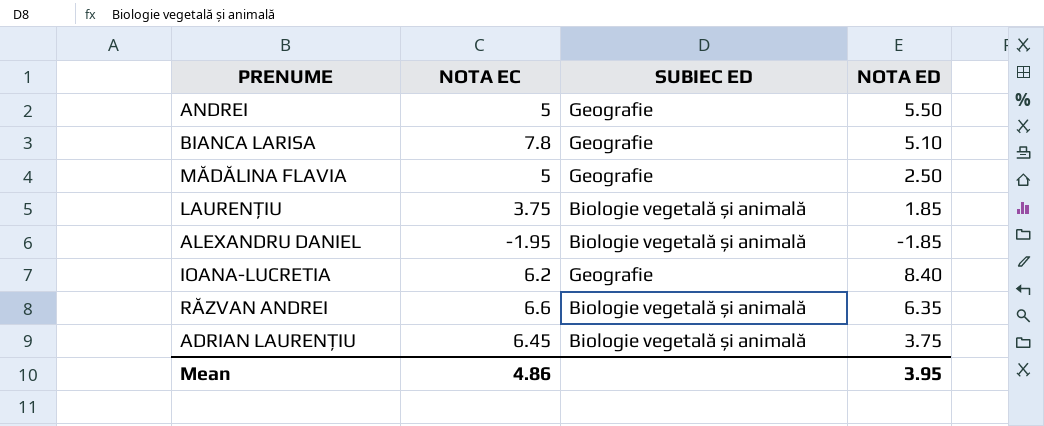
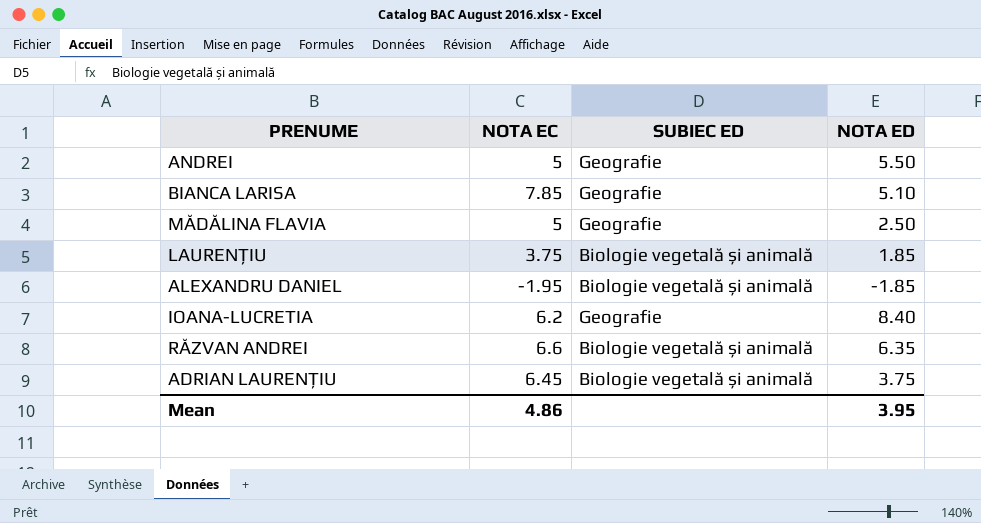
BIANCA LARISA | NOTA EC: 7.8 -> 7.85

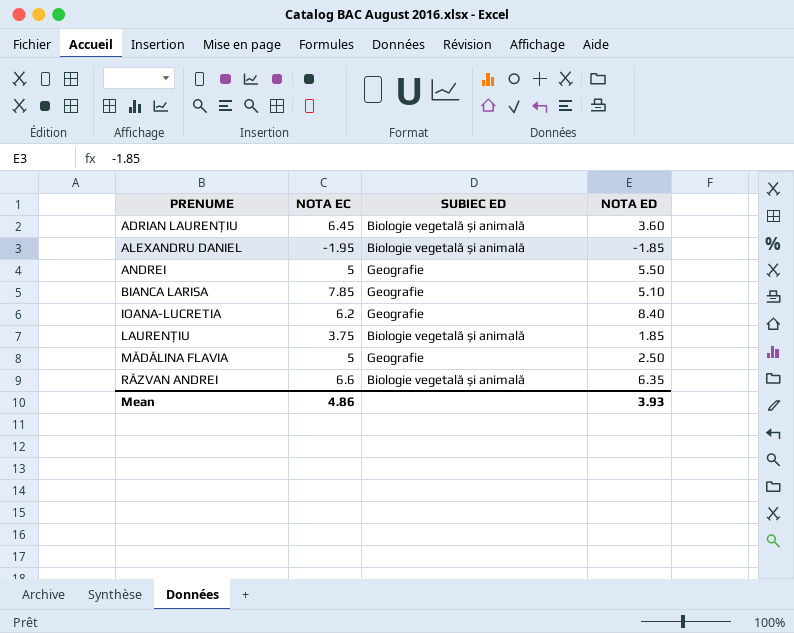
row order: none -> PRENUME ascending
ADRIAN LAURENȚIU | NOTA ED: 3.75 -> 3.60
Mean | NOTA ED: 3.95 -> 3.93

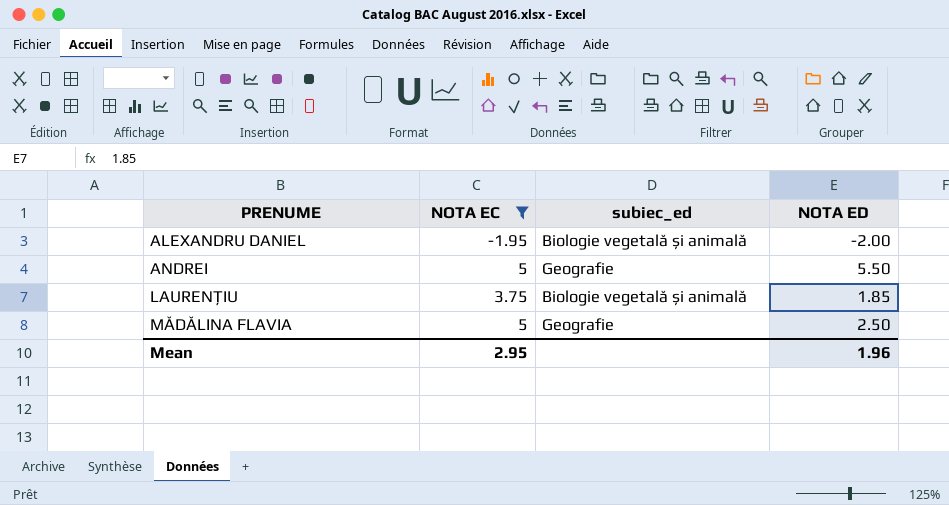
filter: none -> NOTA EC <= 5
column name: SUBIEC ED -> subiec_ed
ALEXANDRU DANIEL | NOTA ED: -1.85 -> -2.00
Mean | NOTA EC: 4.86 -> 2.95
Mean | NOTA ED: 3.93 -> 1.96

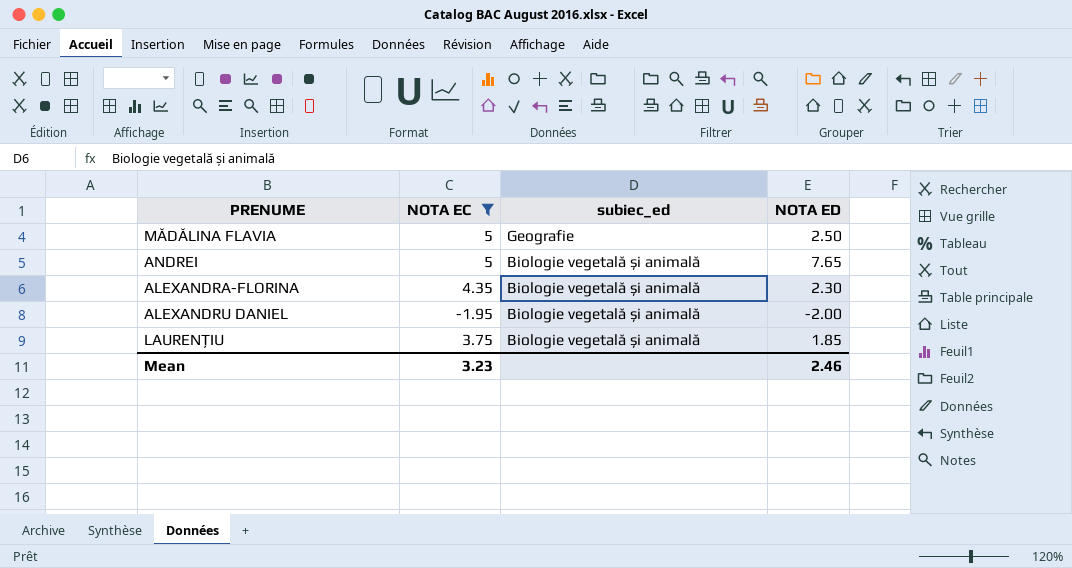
row order: PRENUME ascending -> subiec_ed descending
ANDREI | subiec_ed: Geografie -> Biologie vegetală și animală
ANDREI | NOTA ED: 5.50 -> 7.65
row ALEXANDRA-FLORINA: none -> 4.35 | Biologie vegetală și animală | 2.30
Mean | NOTA EC: 2.95 -> 3.23
Mean | NOTA ED: 1.96 -> 2.46

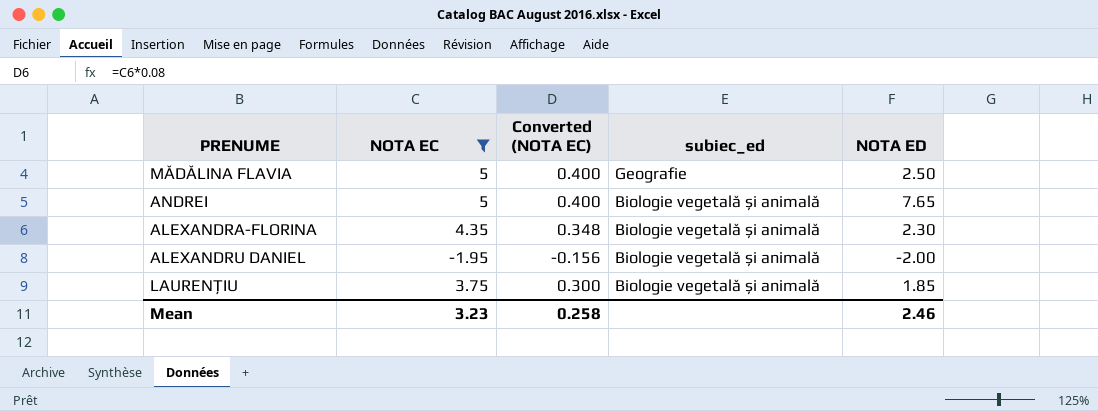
column Converted (NOTA EC) | formula: none -> [NOTA EC] * 0.08

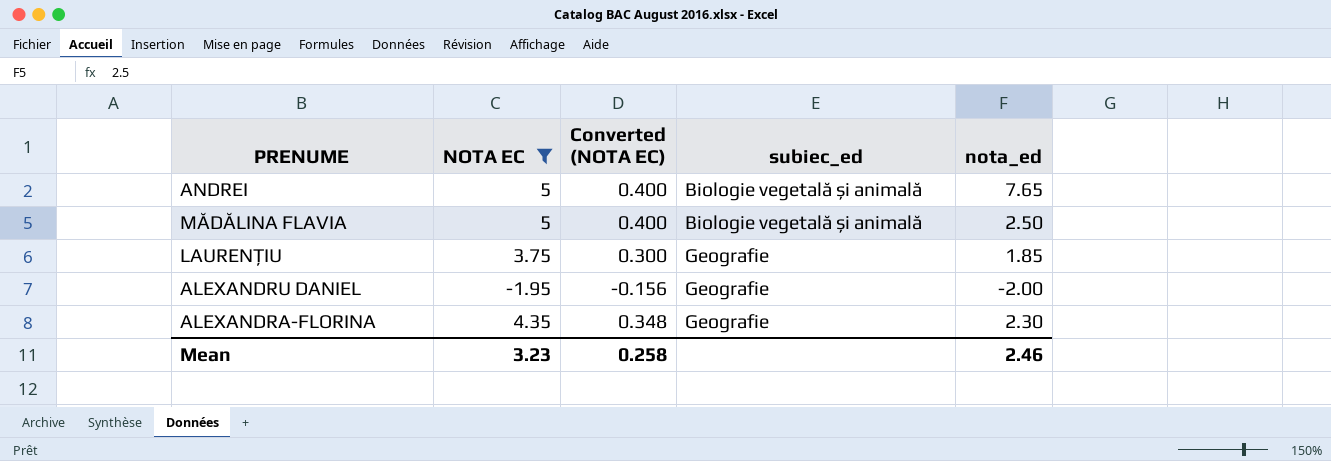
row order: subiec_ed descending -> subiec_ed ascending
column name: NOTA ED -> nota_ed
MĂDĂLINA FLAVIA | subiec_ed: Geografie -> Biologie vegetală și animală
LAURENŢIU | subiec_ed: Biologie vegetală și animală -> Geografie
ALEXANDRU DANIEL | subiec_ed: Biologie vegetală și animală -> Geografie
ALEXANDRA-FLORINA | subiec_ed: Biologie vegetală și animală -> Geografie

